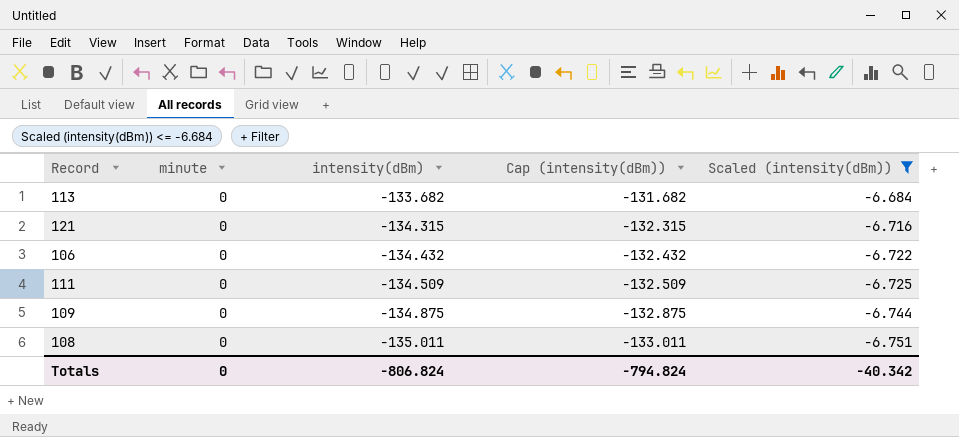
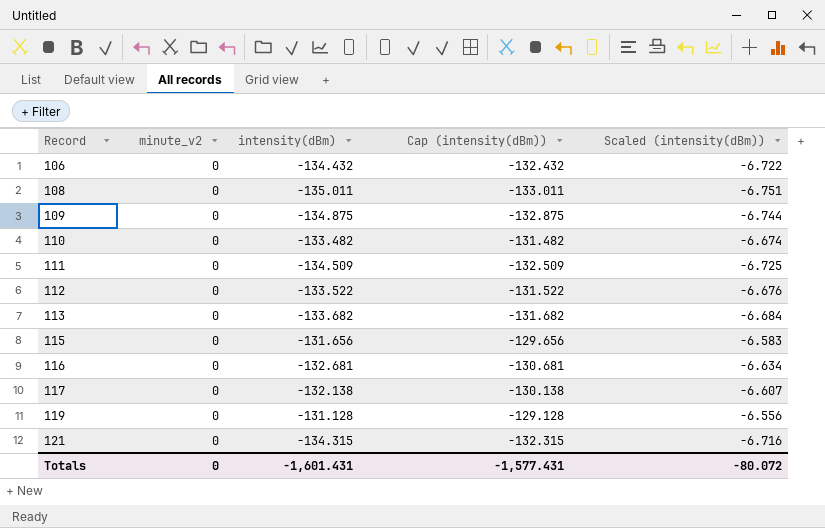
filter: Scaled (intensity(dBm)) <= -6.684 -> none
row order: intensity(dBm) descending -> Record ascending
column name: minute -> minute_v2
Totals | intensity(dBm): -806.824 -> -1,601.431
Totals | Cap (intensity(dBm)): -794.824 -> -1,577.431
Totals | Scaled (intensity(dBm)): -40.342 -> -80.072

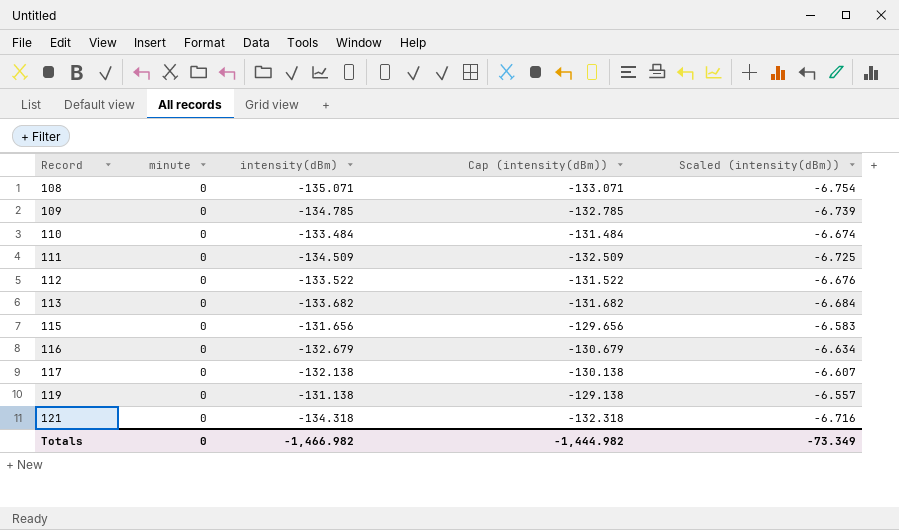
column name: minute_v2 -> minute
row 106: 0 | -134.432 | -132.432 | -6.722 -> none
108 | intensity(dBm): -135.011 -> -135.071
108 | Cap (intensity(dBm)): -133.011 -> -133.071
108 | Scaled (intensity(dBm)): -6.751 -> -6.754
109 | intensity(dBm): -134.875 -> -134.785
109 | Cap (intensity(dBm)): -132.875 -> -132.785
109 | Scaled (intensity(dBm)): -6.744 -> -6.739
110 | intensity(dBm): -133.482 -> -133.484
110 | Cap (intensity(dBm)): -131.482 -> -131.484
116 | intensity(dBm): -132.681 -> -132.679
116 | Cap (intensity(dBm)): -130.681 -> -130.679
119 | intensity(dBm): -131.128 -> -131.138
119 | Cap (intensity(dBm)): -129.128 -> -129.138
119 | Scaled (intensity(dBm)): -6.556 -> -6.557
121 | intensity(dBm): -134.315 -> -134.318
121 | Cap (intensity(dBm)): -132.315 -> -132.318
Totals | intensity(dBm): -1,601.431 -> -1,466.982
Totals | Cap (intensity(dBm)): -1,577.431 -> -1,444.982
Totals | Scaled (intensity(dBm)): -80.072 -> -73.349

